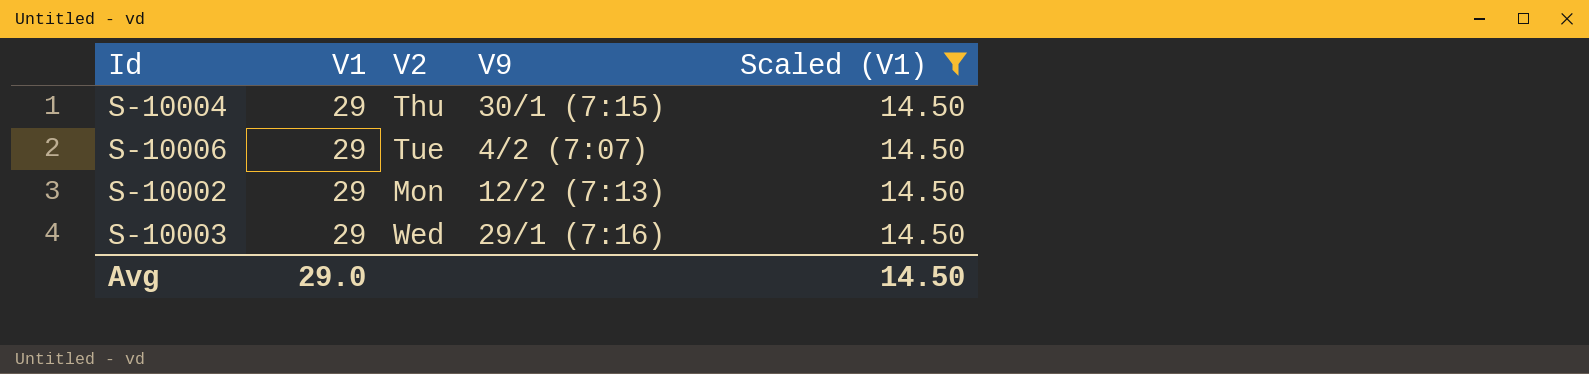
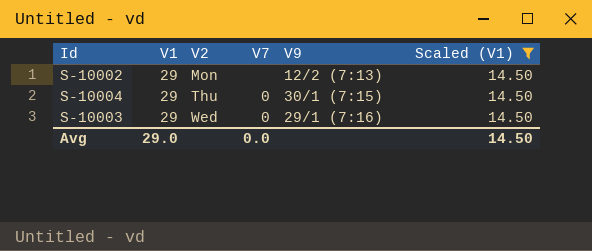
row order: none -> V2 ascending
column V7 | position: none -> 4
row S-10006: 29 | Tue | 4/2 (7:07) | 14.50 -> none

